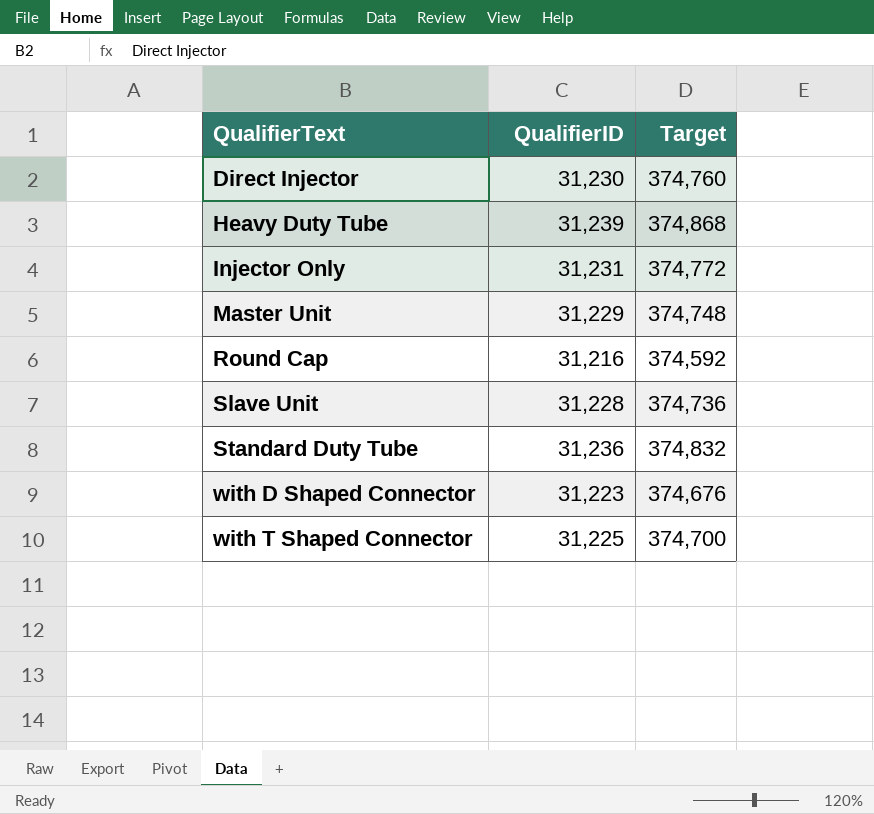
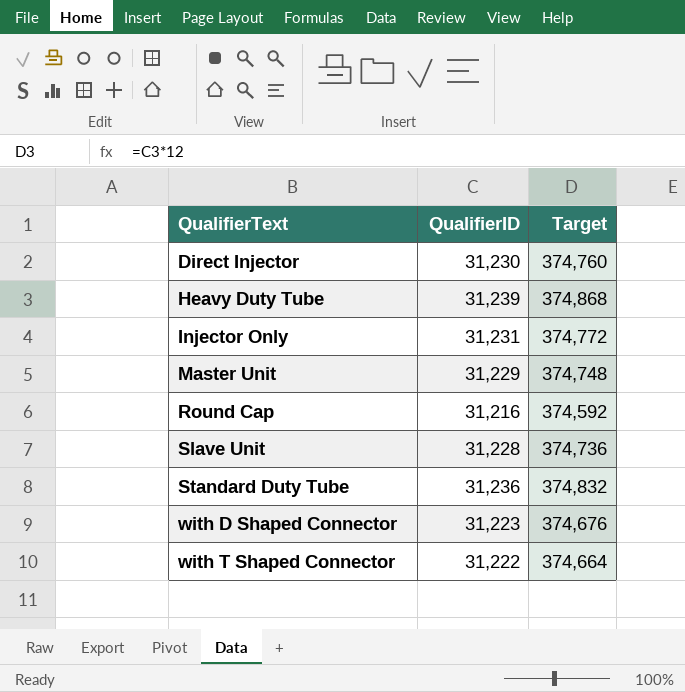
with T Shaped Connector | QualifierID: 31,225 -> 31,222
with T Shaped Connector | Target: 374,700 -> 374,664

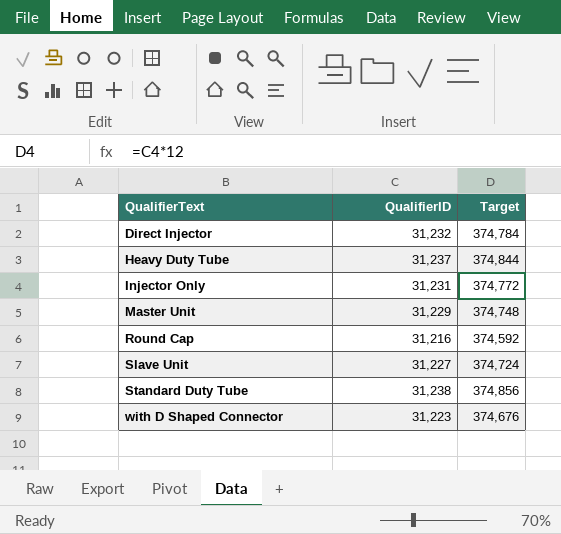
row with T Shaped Connector: 31,222 | 374,664 -> none
Direct Injector | QualifierID: 31,230 -> 31,232
Direct Injector | Target: 374,760 -> 374,784
Heavy Duty Tube | QualifierID: 31,239 -> 31,237
Heavy Duty Tube | Target: 374,868 -> 374,844
Slave Unit | QualifierID: 31,228 -> 31,227
Slave Unit | Target: 374,736 -> 374,724
Standard Duty Tube | QualifierID: 31,236 -> 31,238
Standard Duty Tube | Target: 374,832 -> 374,856

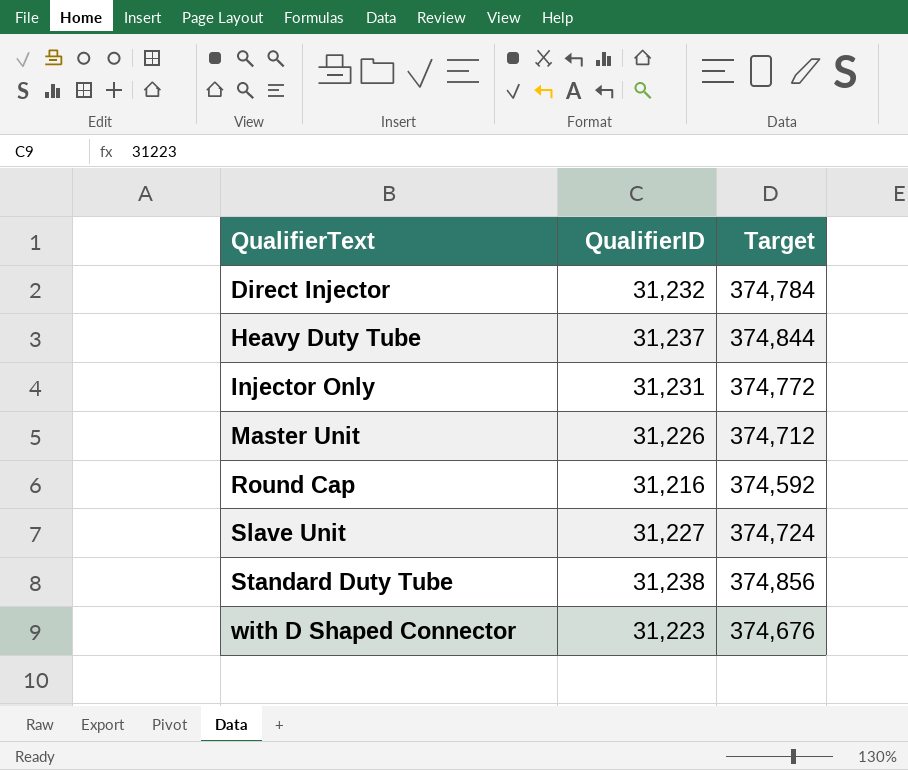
Master Unit | QualifierID: 31,229 -> 31,226
Master Unit | Target: 374,748 -> 374,712

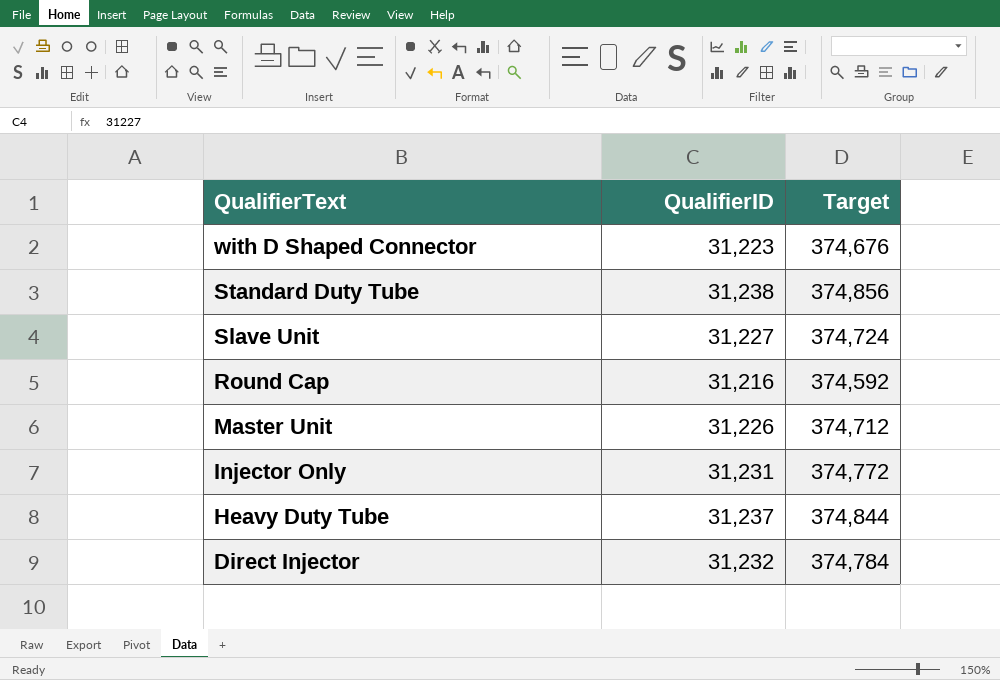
row order: QualifierText ascending -> QualifierText descending

